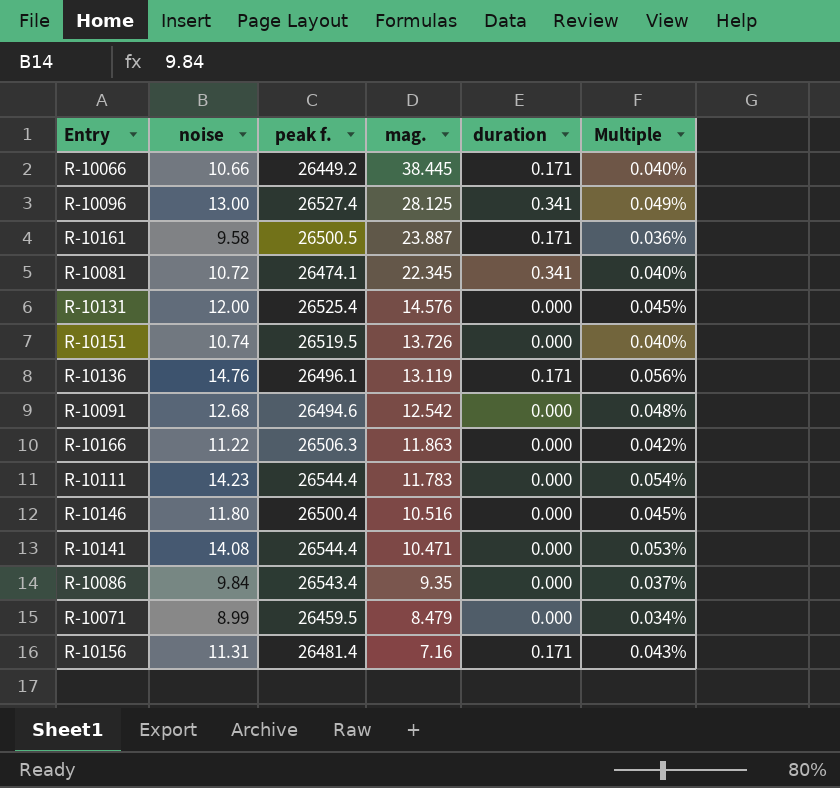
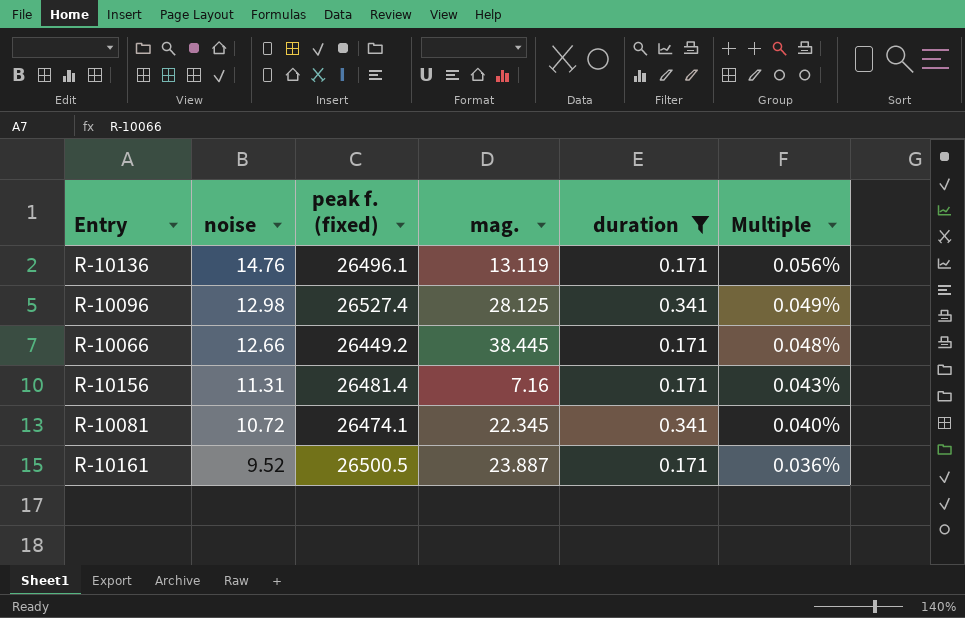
filter: none -> duration != 0.000
row order: mag. descending -> noise descending
column name: peak f. -> peak f. (fixed)
R-10096 | noise: 13.00 -> 12.98
R-10066 | noise: 10.66 -> 12.66
R-10066 | Multiple: 0.040% -> 0.048%
R-10161 | noise: 9.58 -> 9.52

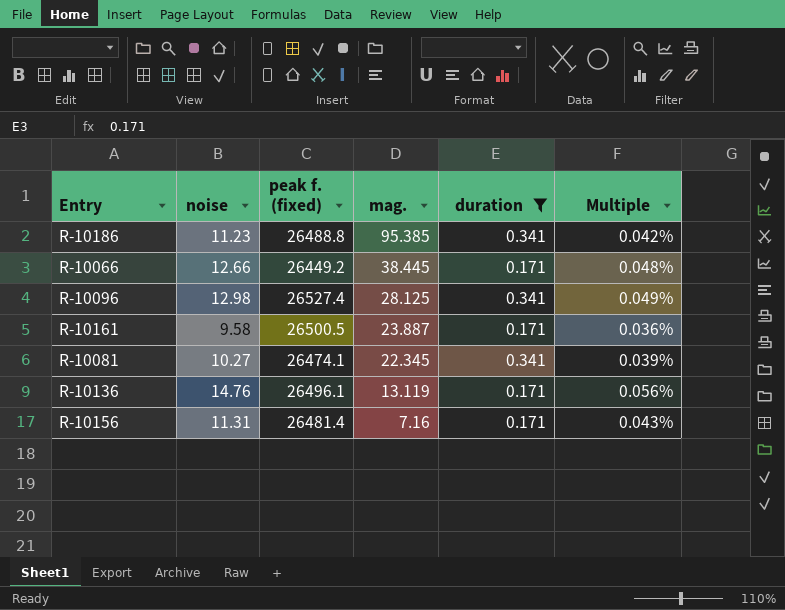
row order: noise descending -> mag. descending
row R-10186: none -> 11.23 | 26488.8 | 95.385 | 0.341 | 0.042%
R-10161 | noise: 9.52 -> 9.58
R-10081 | noise: 10.72 -> 10.27
R-10081 | Multiple: 0.040% -> 0.039%

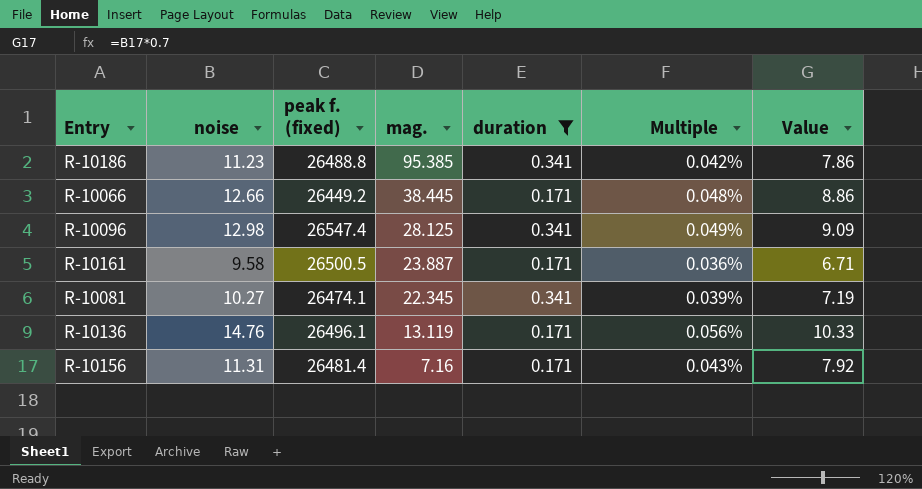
column Value | formula: none -> [noise] * 0.7
R-10096 | peak f. (fixed): 26527.4 -> 26547.4

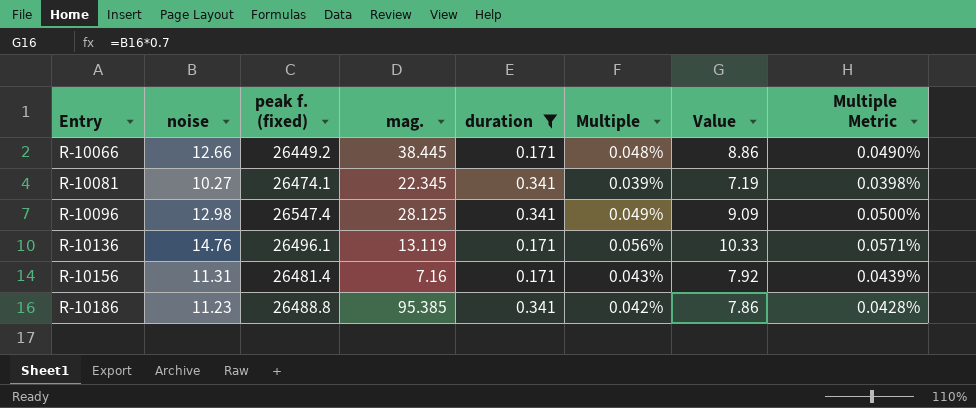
row order: mag. descending -> Entry ascending
column Multiple Metric | formula: none -> [Multiple] * 1.02
row R-10161: 9.58 | 26500.5 | 23.887 | 0.171 | 0.036% | 6.71 -> none

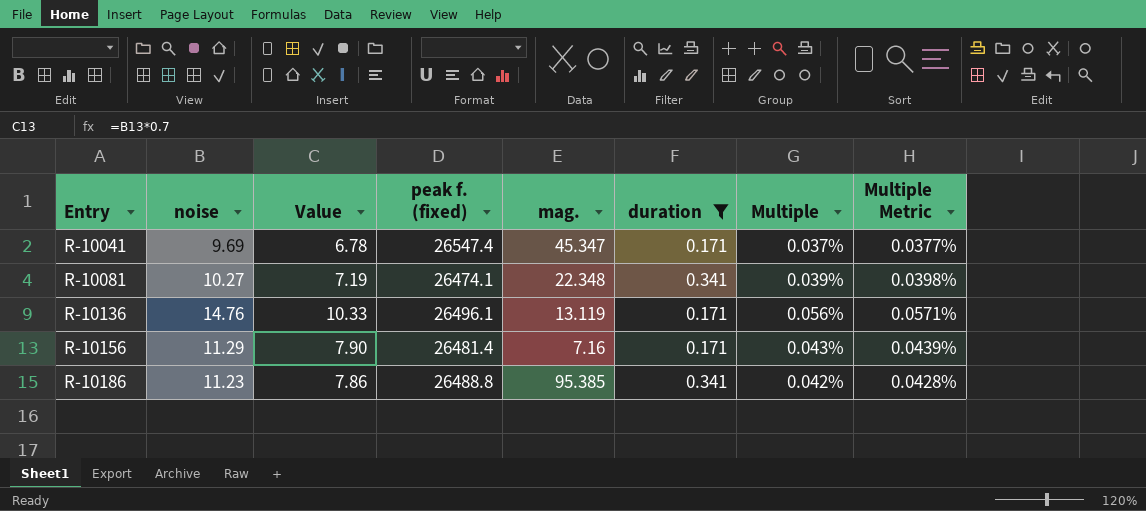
column Value | position: 7 -> 3
row R-10066: 12.66 | 26449.2 | 38.445 | 0.171 | 0.048% | 8.86 | 0.0490% -> none
row R-10096: 12.98 | 26547.4 | 28.125 | 0.341 | 0.049% | 9.09 | 0.0500% -> none
row R-10041: none -> 9.69 | 6.78 | 26547.4 | 45.347 | 0.171 | 0.037% | 0.0377%
R-10081 | mag.: 22.345 -> 22.348
R-10156 | noise: 11.31 -> 11.29
R-10156 | Value: 7.92 -> 7.90

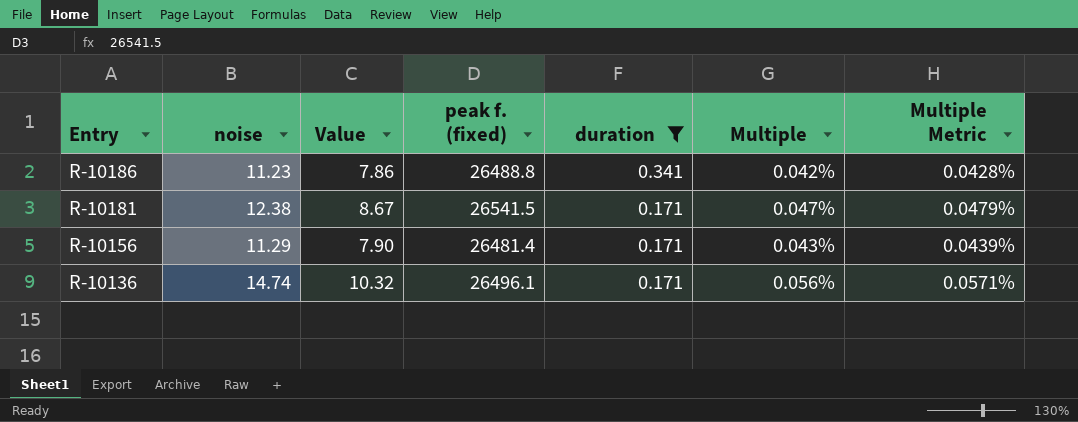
row order: Entry ascending -> Entry descending
column mag. | position: 5 -> none
row R-10041: 9.69 | 6.78 | 26547.4 | 45.347 | 0.171 | 0.037% | 0.0377% -> none
row R-10081: 10.27 | 7.19 | 26474.1 | 22.348 | 0.341 | 0.039% | 0.0398% -> none
row R-10181: none -> 12.38 | 8.67 | 26541.5 | 0.171 | 0.047% | 0.0479%
R-10136 | noise: 14.76 -> 14.74
R-10136 | Value: 10.33 -> 10.32

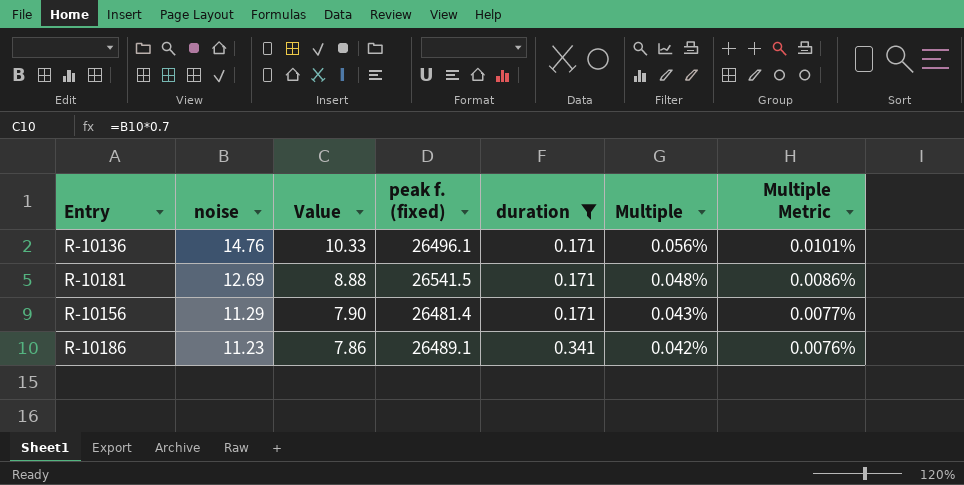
row order: Entry descending -> noise descending
column Multiple Metric | formula: [Multiple] * 1.02 -> [Multiple] * 0.18
R-10136 | noise: 14.74 -> 14.76
R-10136 | Value: 10.32 -> 10.33
R-10181 | noise: 12.38 -> 12.69
R-10181 | Value: 8.67 -> 8.88
R-10181 | Multiple: 0.047% -> 0.048%
R-10186 | peak f. (fixed): 26488.8 -> 26489.1

